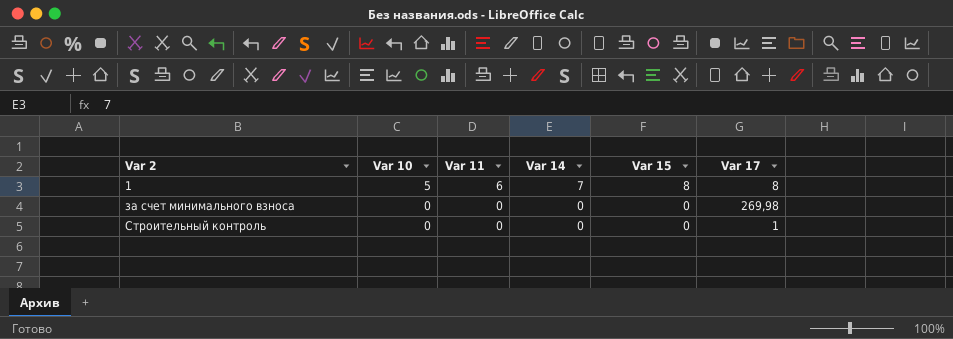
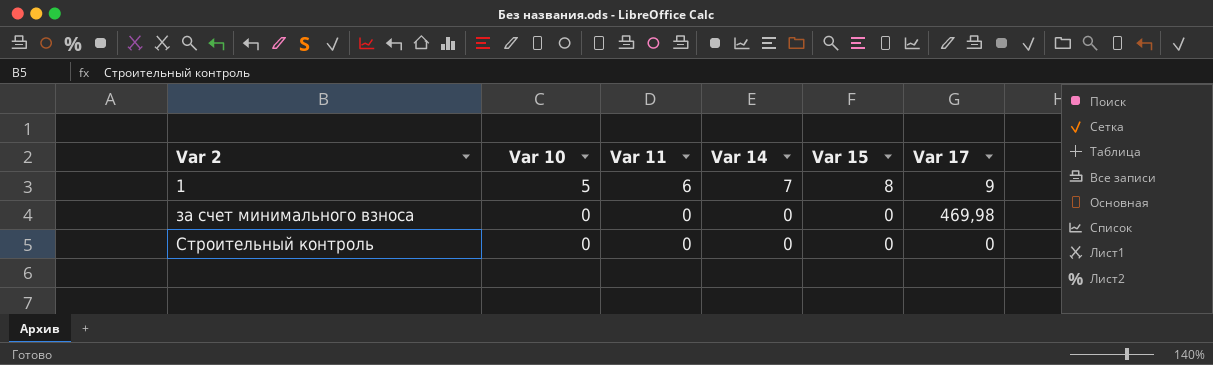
1 | Var 17: 8 -> 9
за счет минимального взноса | Var 17: 269,98 -> 469,98
Строительный контроль | Var 17: 1 -> 0

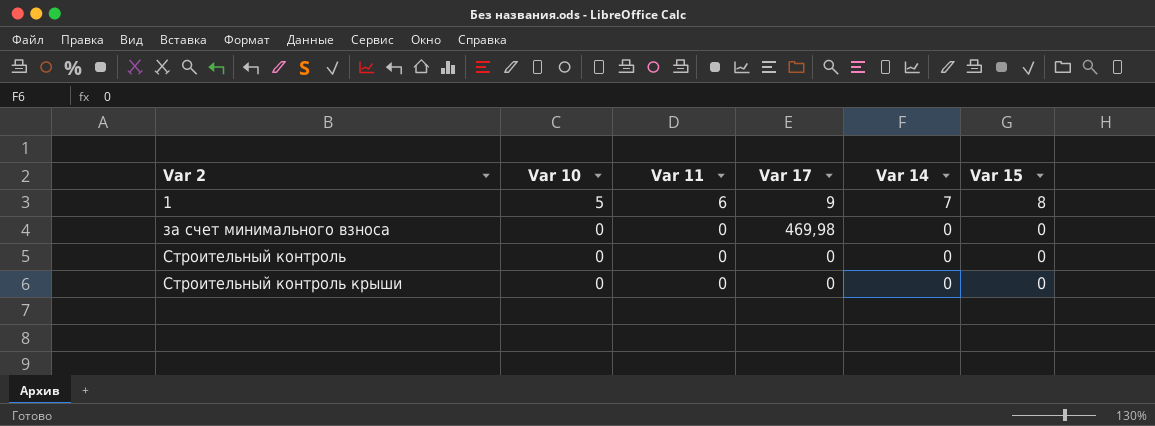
column Var 17 | position: 6 -> 4
row Строительный контроль крыши: none -> 0 | 0 | 0 | 0 | 0

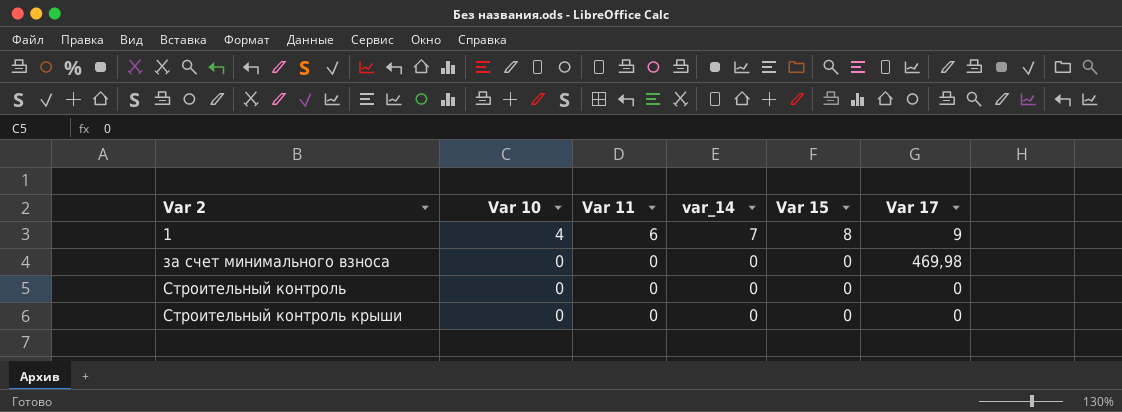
column name: Var 14 -> var_14
column Var 17 | position: 4 -> 6
1 | Var 10: 5 -> 4

